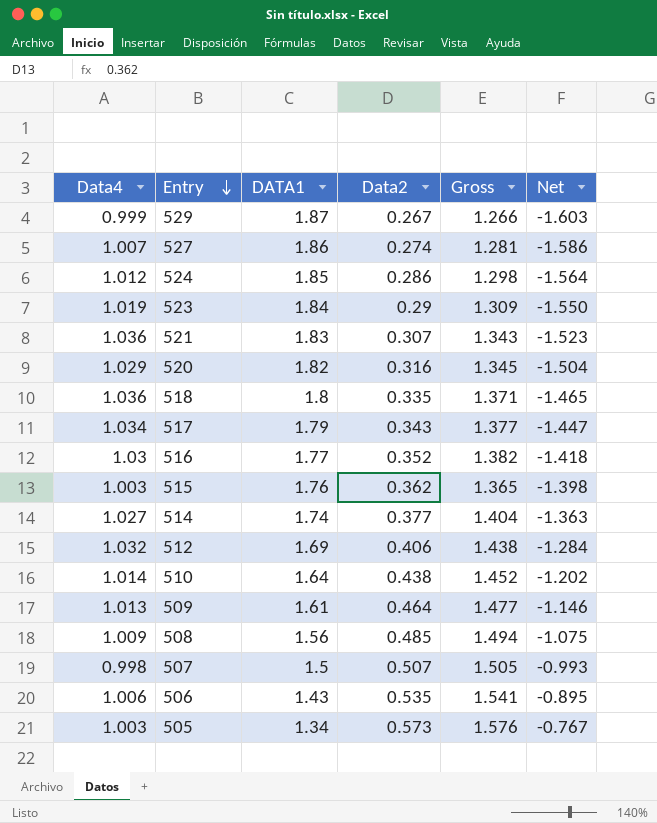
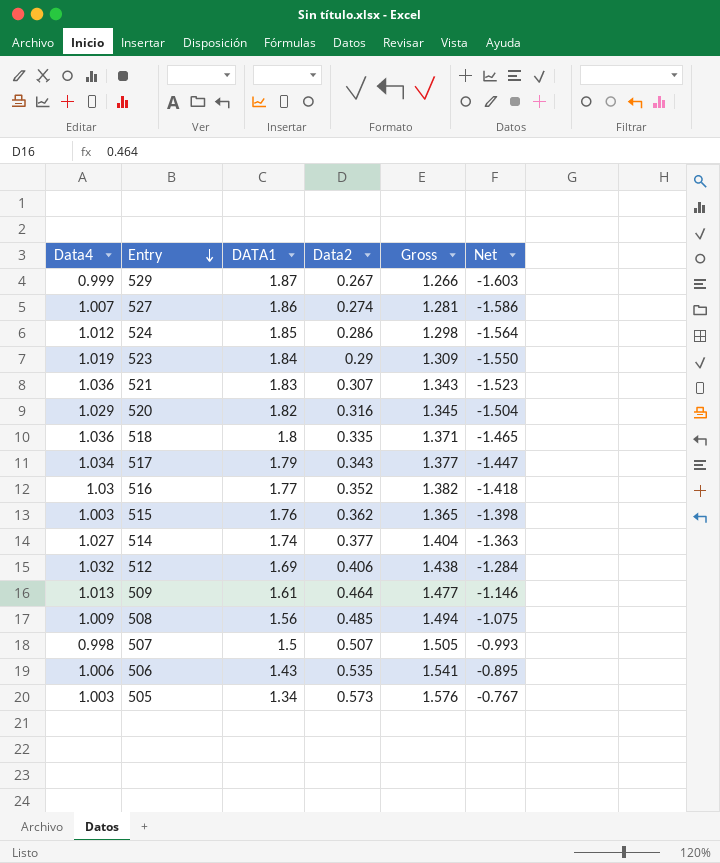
row 510: 1.014 | 1.64 | 0.438 | 1.452 | -1.202 -> none

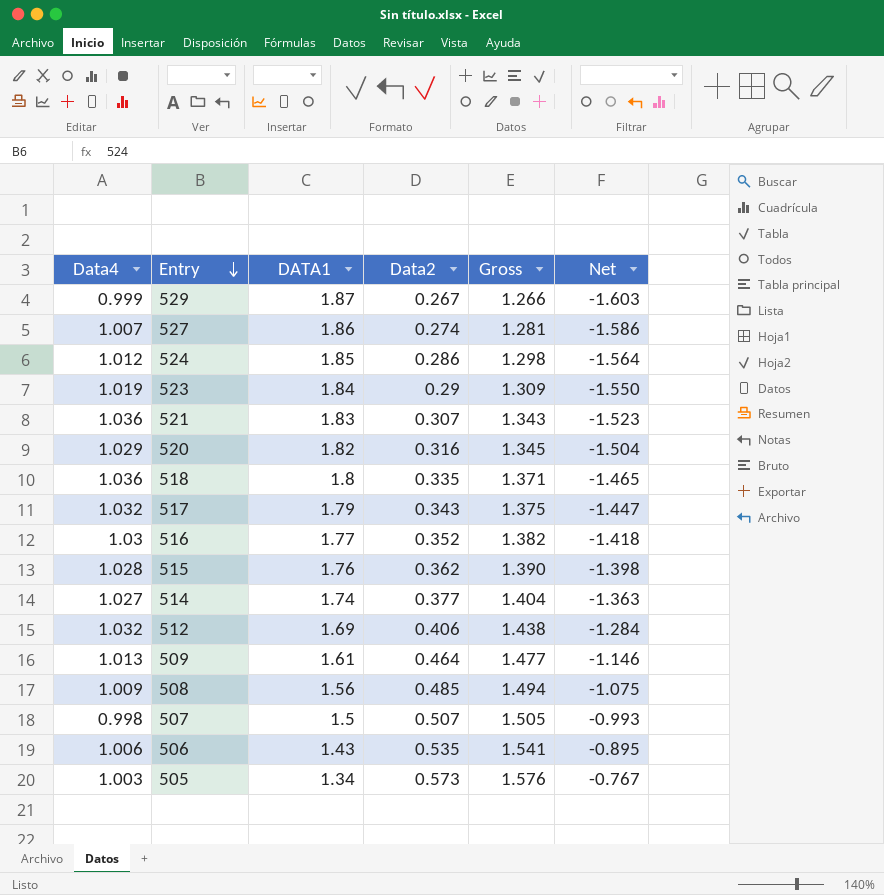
517 | Data4: 1.034 -> 1.032
517 | Gross: 1.377 -> 1.375
515 | Data4: 1.003 -> 1.028
515 | Gross: 1.365 -> 1.390

